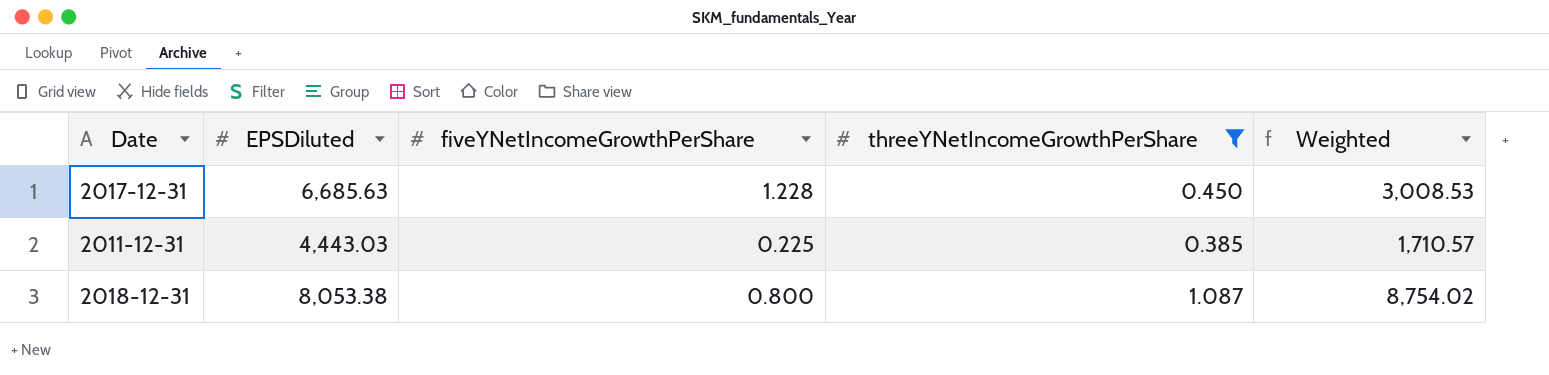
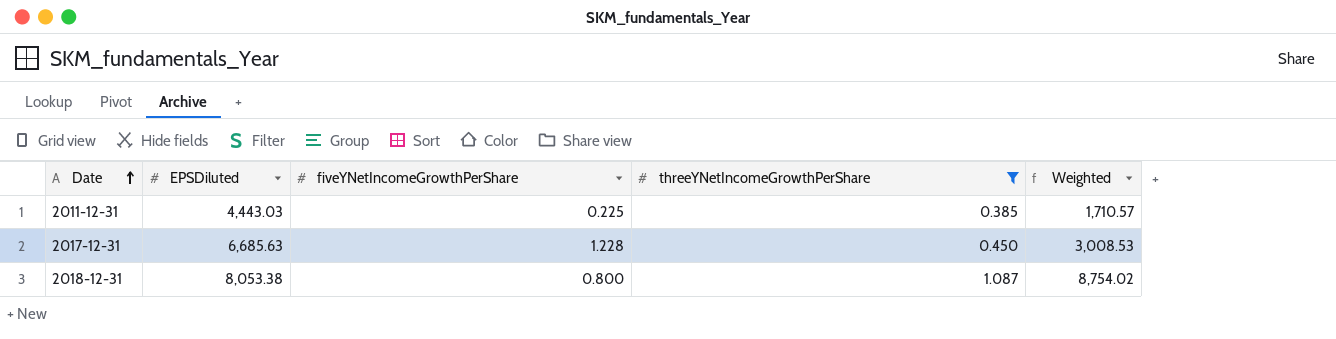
row order: none -> Date ascending

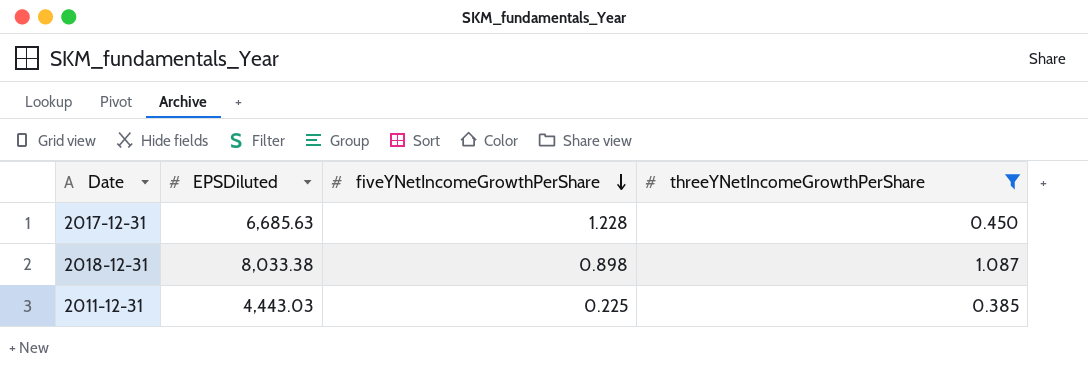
row order: Date ascending -> fiveYNetIncomeGrowthPerShare descending
column Weighted | formula: [EPSDiluted] * [threeYNetIncomeGrowthPerShare] -> none
2018-12-31 | EPSDiluted: 8,053.38 -> 8,033.38
2018-12-31 | fiveYNetIncomeGrowthPerShare: 0.800 -> 0.898

